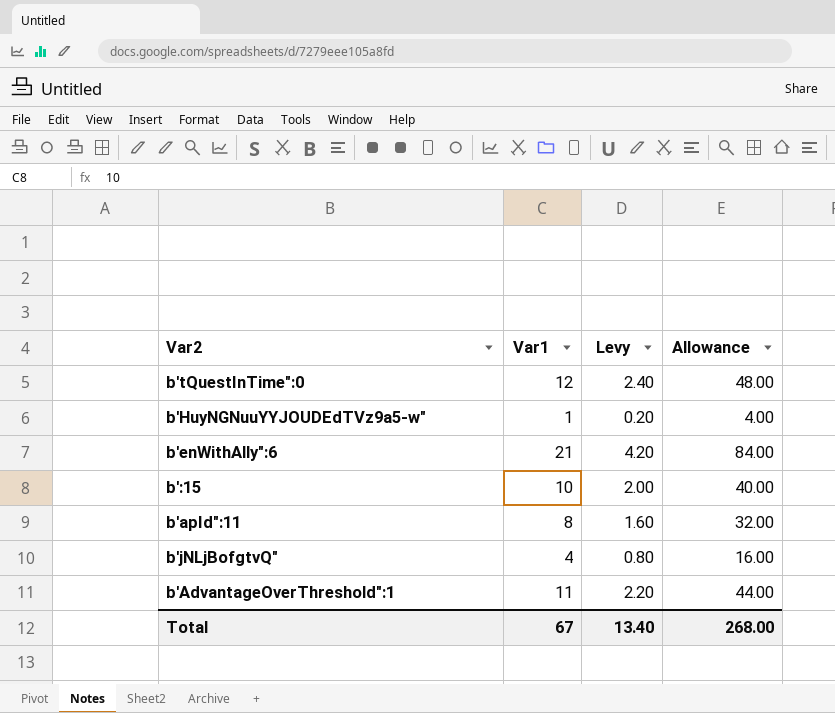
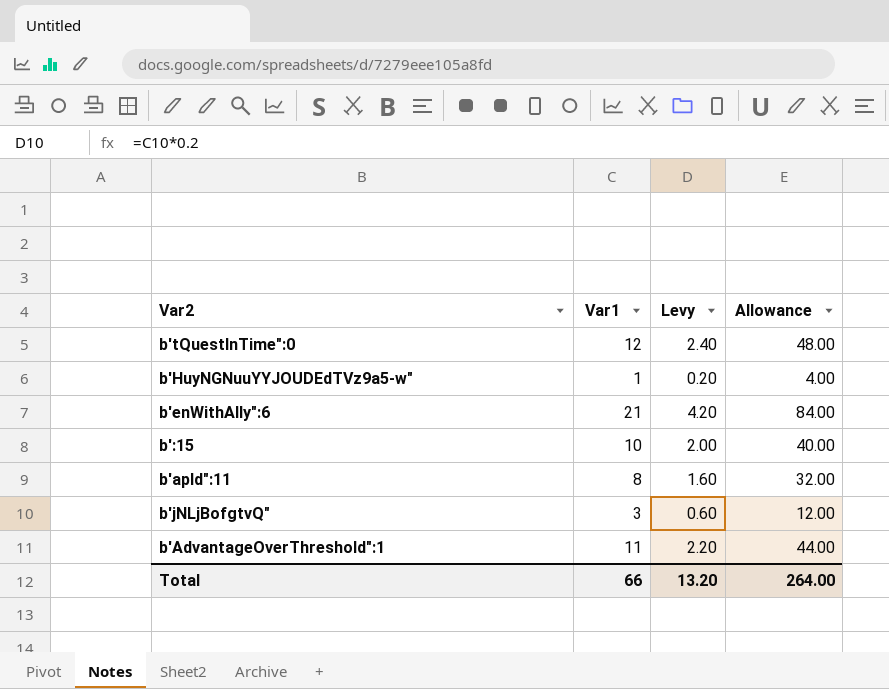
b'jNLjBofgtvQ" | Var1: 4 -> 3
b'jNLjBofgtvQ" | Levy: 0.80 -> 0.60
b'jNLjBofgtvQ" | Allowance: 16.00 -> 12.00
Total | Var1: 67 -> 66
Total | Levy: 13.40 -> 13.20
Total | Allowance: 268.00 -> 264.00

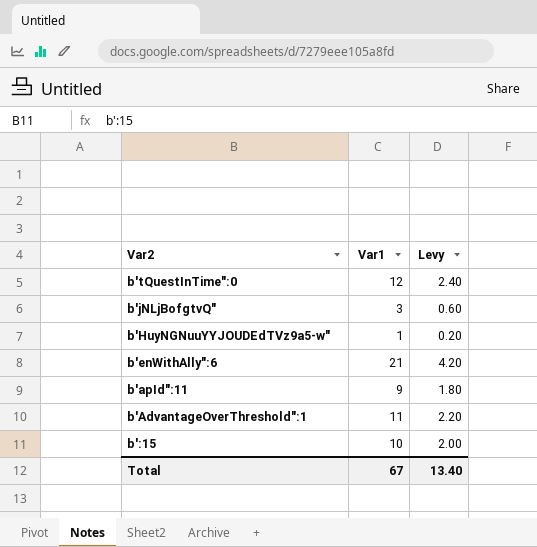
row order: none -> Var2 descending
column Allowance | formula: [Var1] * 4 -> none
b'apId":11 | Var1: 8 -> 9
b'apId":11 | Levy: 1.60 -> 1.80
Total | Var1: 66 -> 67
Total | Levy: 13.20 -> 13.40

